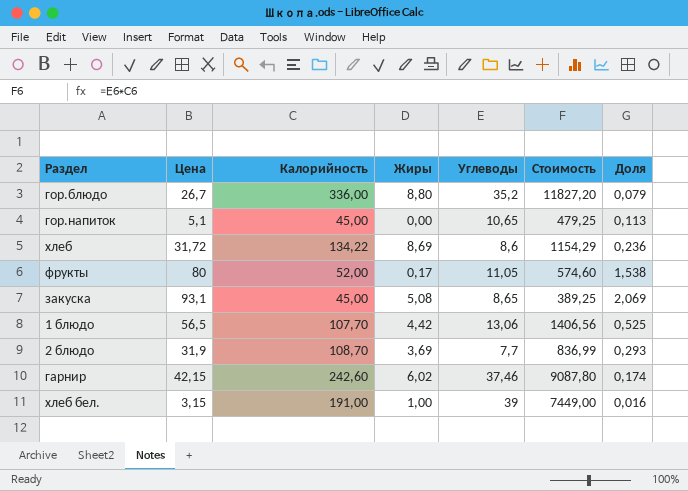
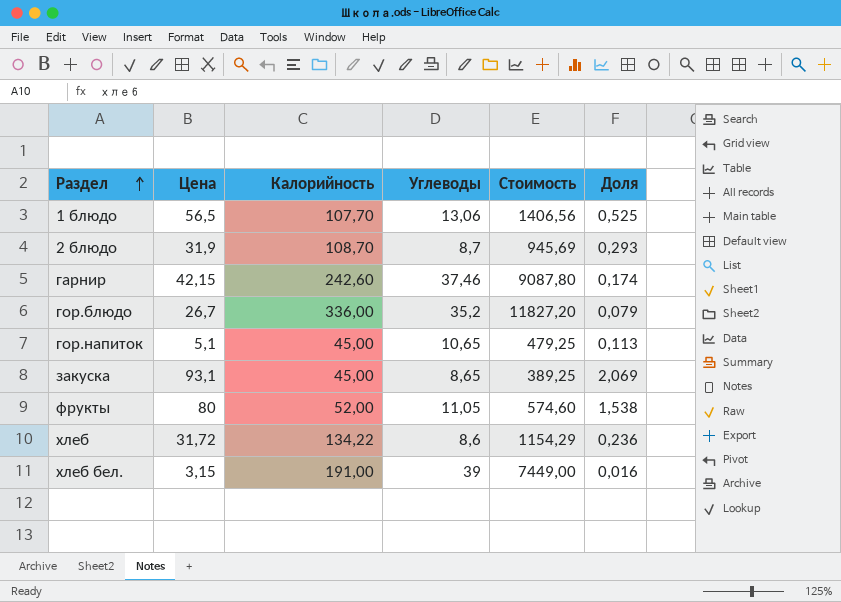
row order: none -> Раздел ascending
column Жиры | position: 4 -> none
2 блюдо | Углеводы: 7,7 -> 8,7
2 блюдо | Стоимость: 836,99 -> 945,69

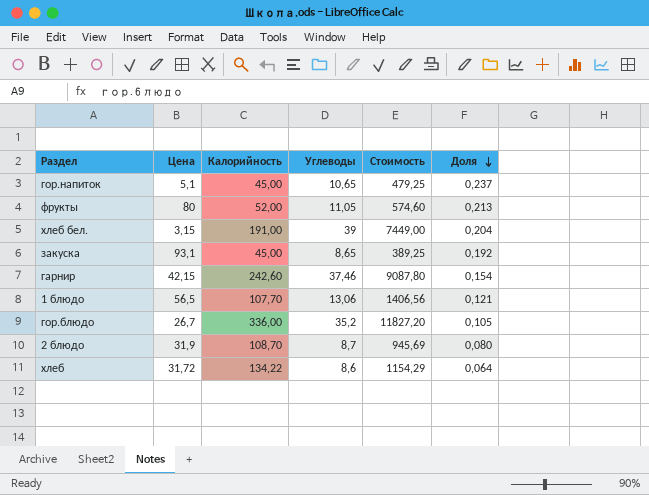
row order: Раздел ascending -> Доля descending
column Доля | formula: [Цена] / [Калорийность] -> [Углеводы] / [Калорийность]

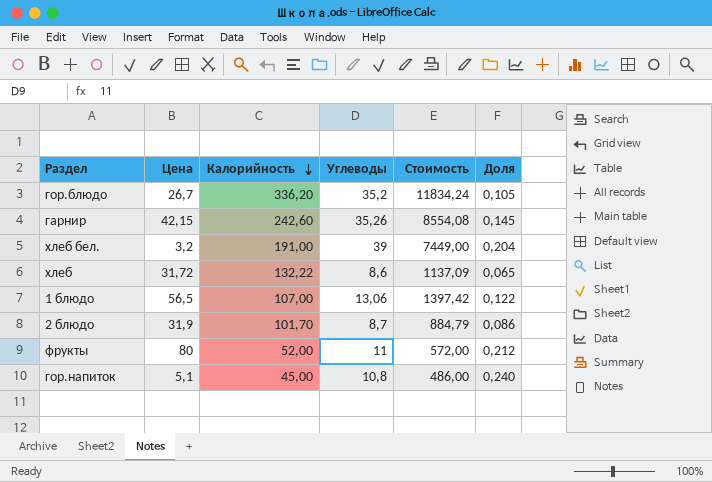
row order: Доля descending -> Калорийность descending
row закуска: 93,1 | 45,00 | 8,65 | 389,25 | 0,192 -> none
гор.блюдо | Калорийность: 336,00 -> 336,20
гор.блюдо | Стоимость: 11827,20 -> 11834,24
гарнир | Углеводы: 37,46 -> 35,26
гарнир | Стоимость: 9087,80 -> 8554,08
гарнир | Доля: 0,154 -> 0,145
хлеб бел. | Цена: 3,15 -> 3,2
хлеб | Калорийность: 134,22 -> 132,22
хлеб | Стоимость: 1154,29 -> 1137,09
хлеб | Доля: 0,064 -> 0,065
1 блюдо | Калорийность: 107,70 -> 107,00
1 блюдо | Стоимость: 1406,56 -> 1397,42
1 блюдо | Доля: 0,121 -> 0,122
2 блюдо | Калорийность: 108,70 -> 101,70
2 блюдо | Стоимость: 945,69 -> 884,79
2 блюдо | Доля: 0,080 -> 0,086
фрукты | Углеводы: 11,05 -> 11
фрукты | Стоимость: 574,60 -> 572,00
фрукты | Доля: 0,213 -> 0,212
гор.напиток | Углеводы: 10,65 -> 10,8
гор.напиток | Стоимость: 479,25 -> 486,00
гор.напиток | Доля: 0,237 -> 0,240

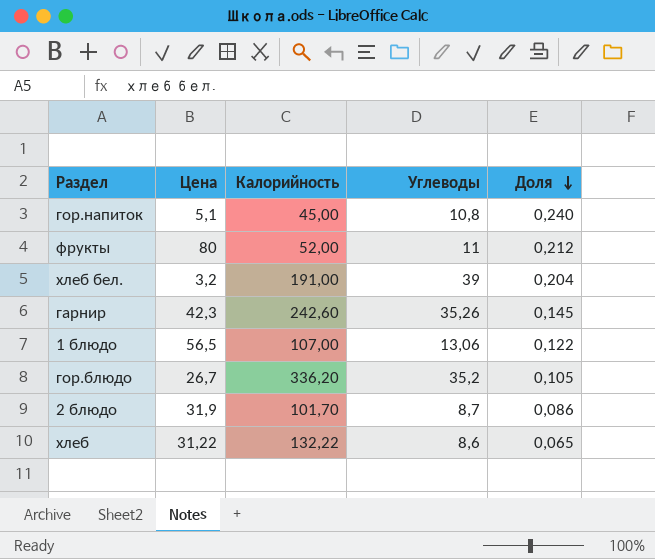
row order: Калорийность descending -> Доля descending
column Стоимость | formula: [Калорийность] * [Углеводы] -> none
гарнир | Цена: 42,15 -> 42,3
хлеб | Цена: 31,72 -> 31,22

